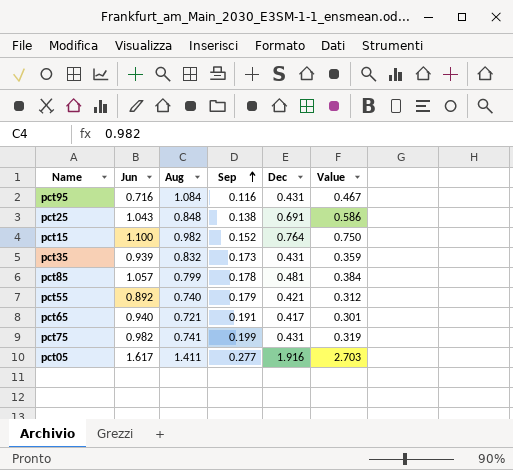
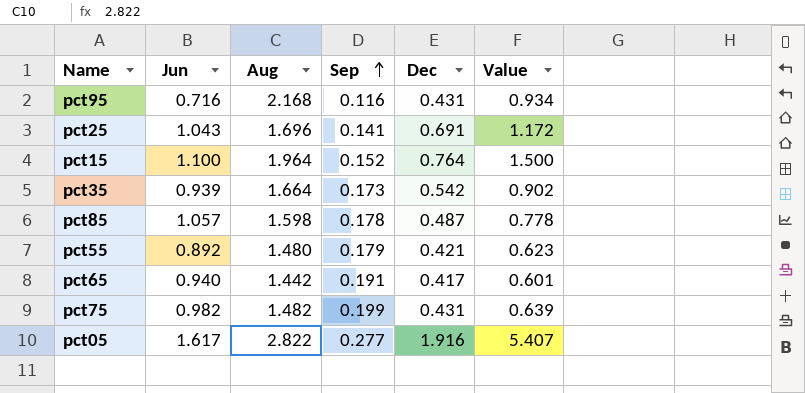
pct95 | Aug: 1.084 -> 2.168
pct95 | Value: 0.467 -> 0.934
pct25 | Aug: 0.848 -> 1.696
pct25 | Sep: 0.138 -> 0.141
pct25 | Value: 0.586 -> 1.172
pct15 | Aug: 0.982 -> 1.964
pct15 | Value: 0.750 -> 1.500
pct35 | Aug: 0.832 -> 1.664
pct35 | Dec: 0.431 -> 0.542
pct35 | Value: 0.359 -> 0.902
pct85 | Aug: 0.799 -> 1.598
pct85 | Dec: 0.481 -> 0.487
pct85 | Value: 0.384 -> 0.778
pct55 | Aug: 0.740 -> 1.480
pct55 | Value: 0.312 -> 0.623
pct65 | Aug: 0.721 -> 1.442
pct65 | Value: 0.301 -> 0.601
pct75 | Aug: 0.741 -> 1.482
pct75 | Value: 0.319 -> 0.639
pct05 | Aug: 1.411 -> 2.822
pct05 | Value: 2.703 -> 5.407

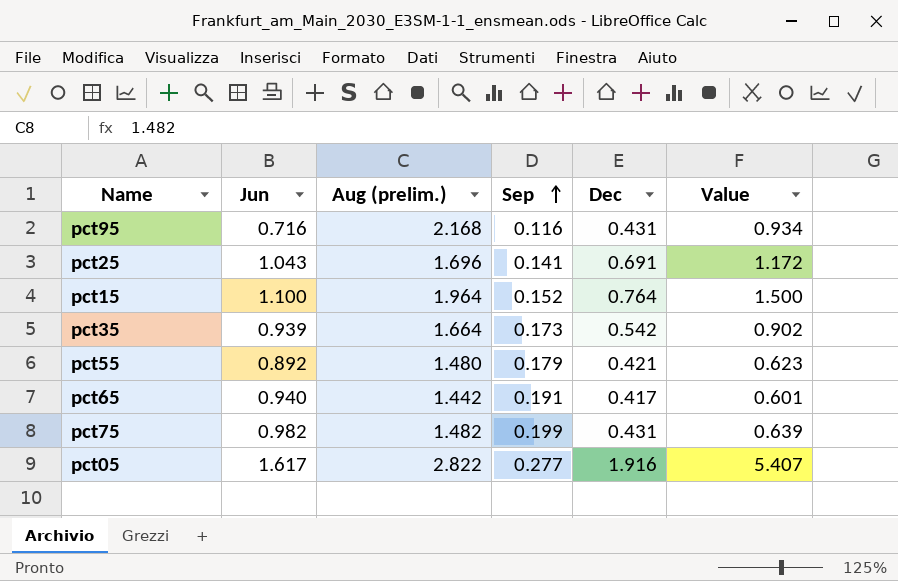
column name: Aug -> Aug (prelim.)
row pct85: 1.057 | 1.598 | 0.178 | 0.487 | 0.778 -> none

